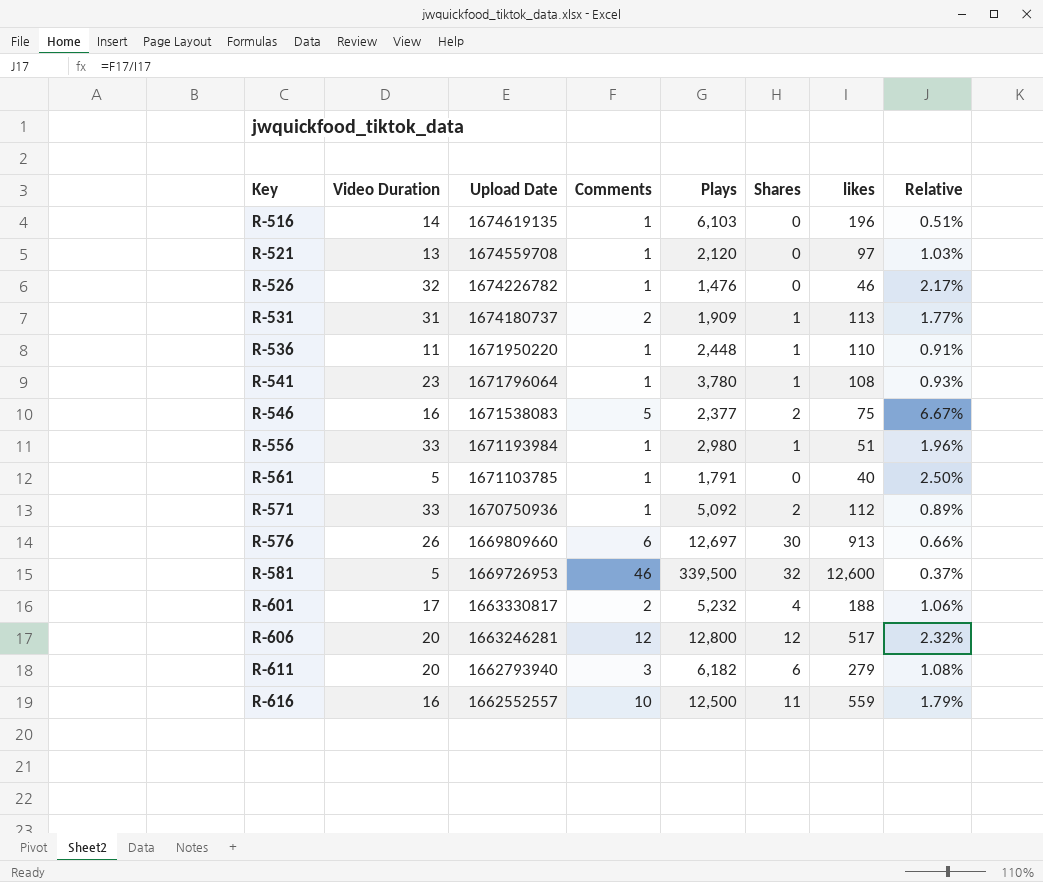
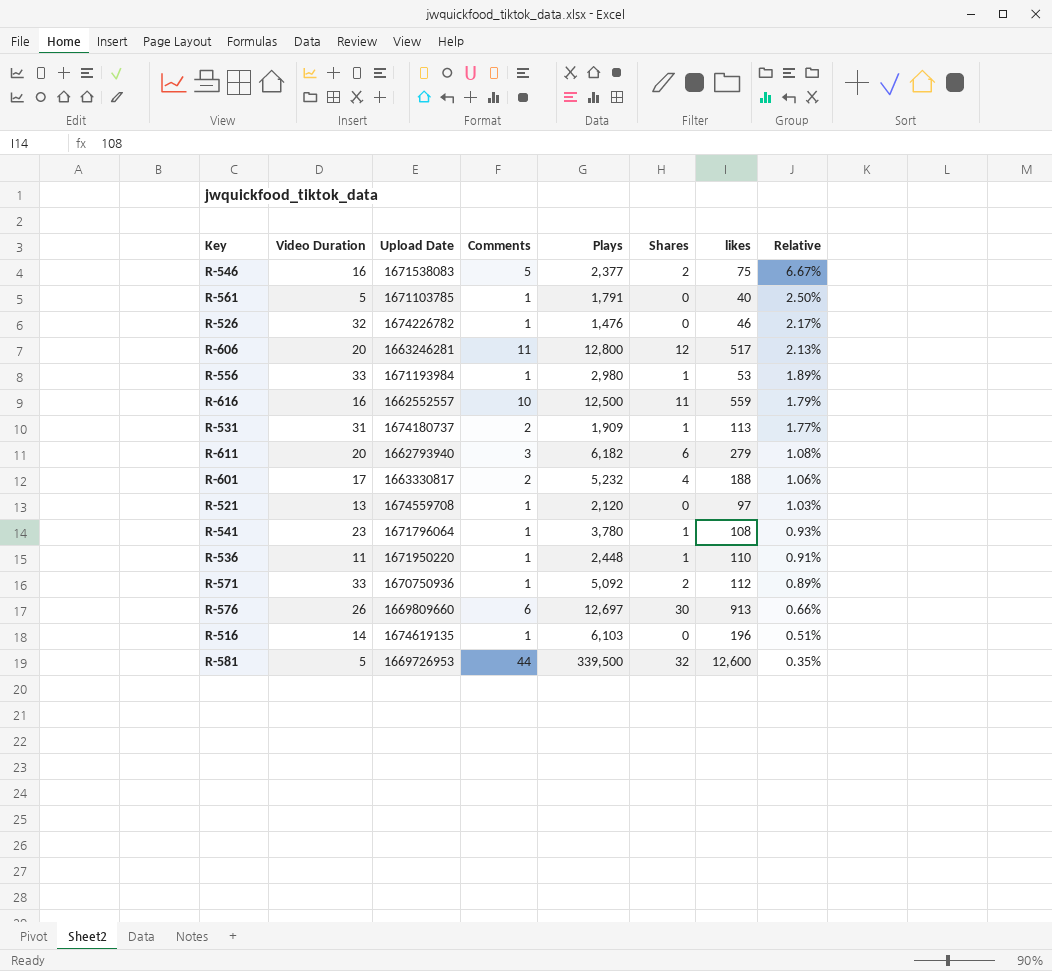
row order: Key ascending -> Relative descending
R-606 | Comments: 12 -> 11
R-606 | Relative: 2.32% -> 2.13%
R-556 | likes: 51 -> 53
R-556 | Relative: 1.96% -> 1.89%
R-581 | Comments: 46 -> 44
R-581 | Relative: 0.37% -> 0.35%

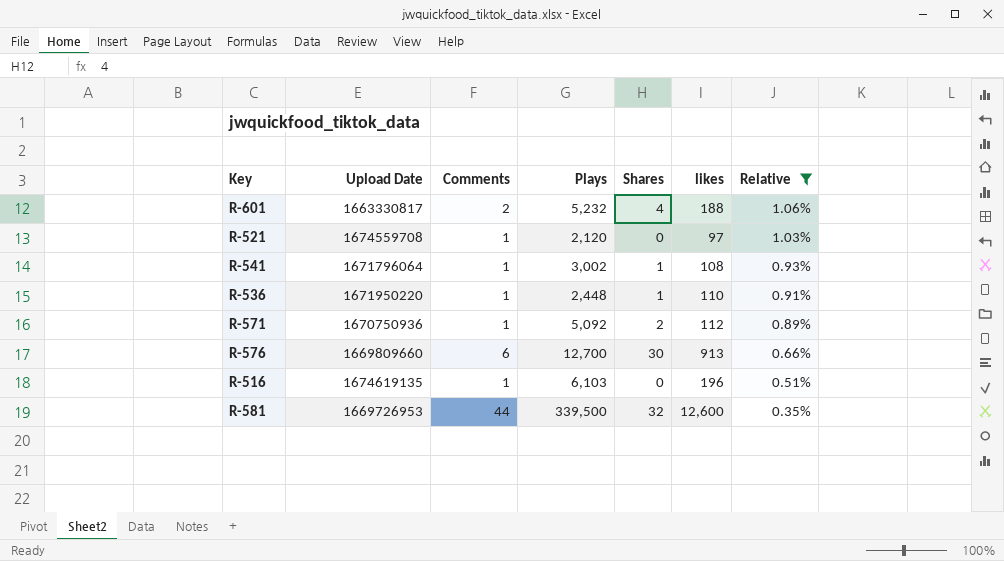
filter: none -> Relative <= 1.06%
column Video Duration | position: 2 -> none
R-541 | Plays: 3,780 -> 3,002
R-576 | Plays: 12,697 -> 12,700

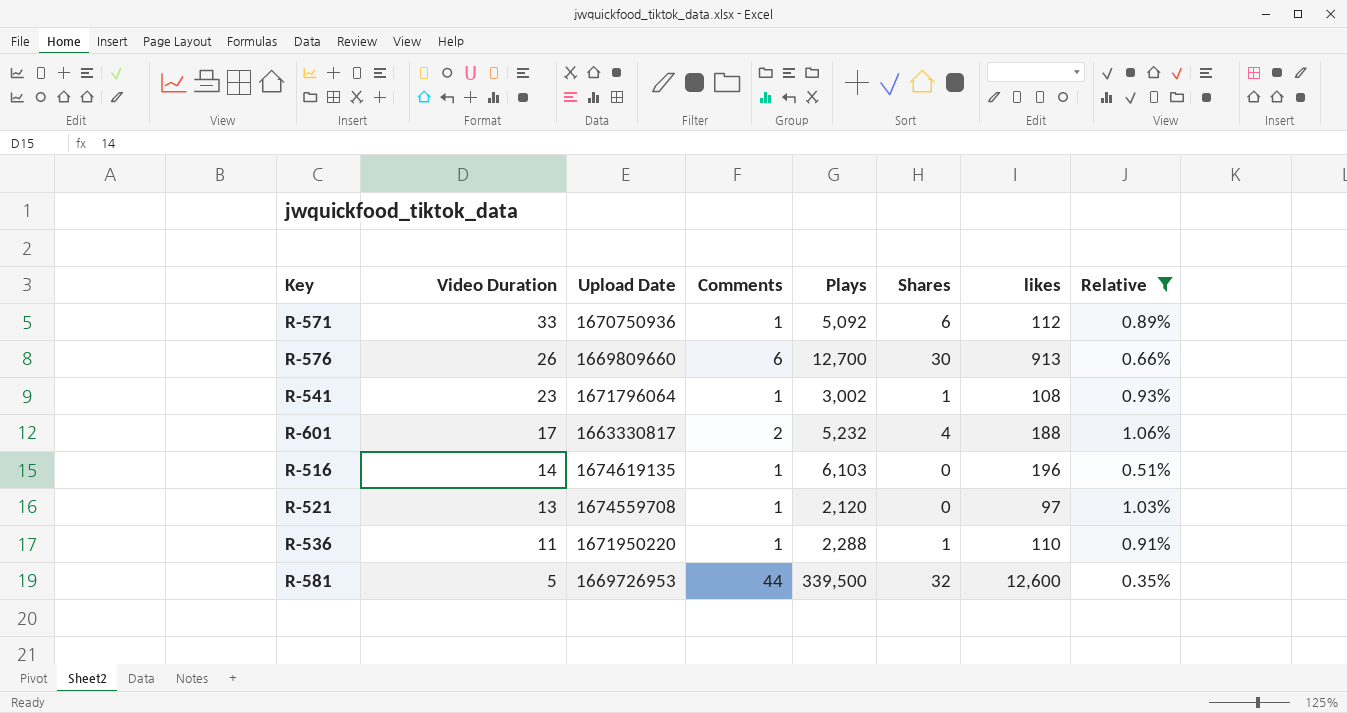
row order: Relative descending -> Video Duration descending
column Video Duration | position: none -> 2
R-571 | Shares: 2 -> 6
R-536 | Plays: 2,448 -> 2,288

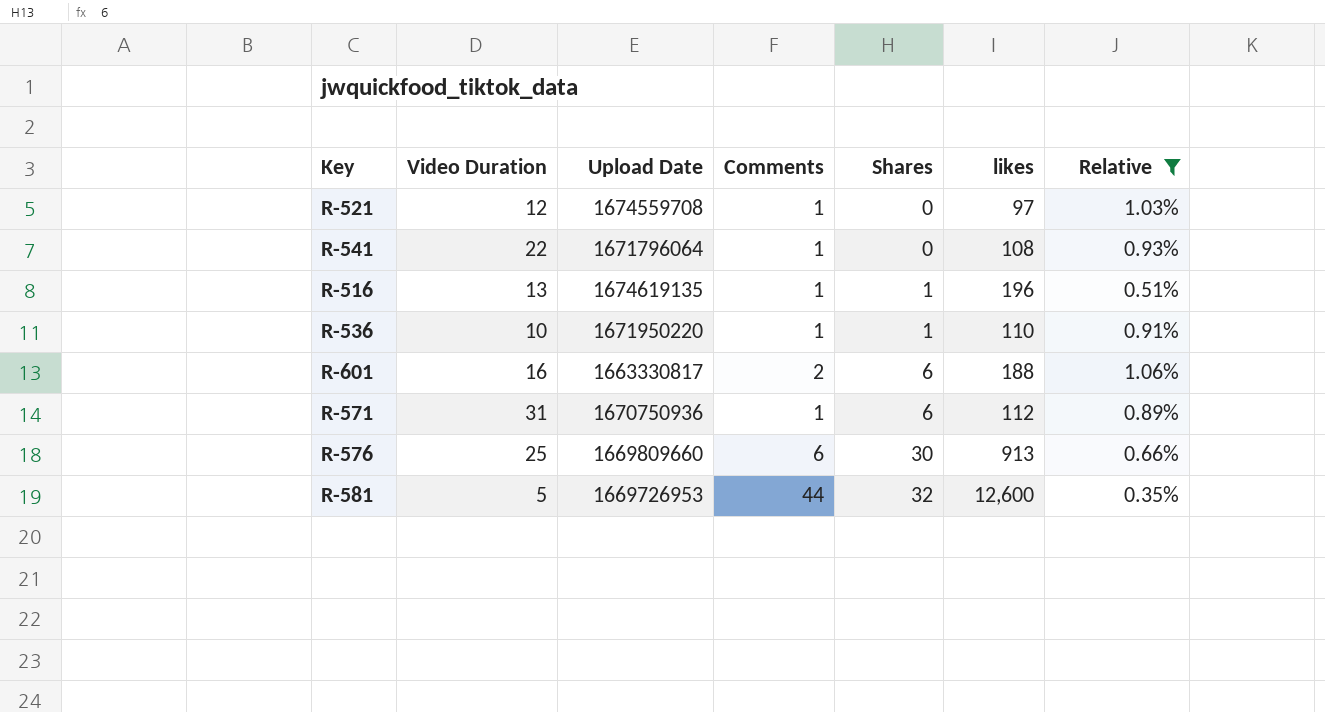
row order: Video Duration descending -> Shares ascending
column Plays | position: 5 -> none
R-521 | Video Duration: 13 -> 12
R-541 | Video Duration: 23 -> 22
R-541 | Shares: 1 -> 0
R-516 | Video Duration: 14 -> 13
R-516 | Shares: 0 -> 1
R-536 | Video Duration: 11 -> 10
R-601 | Video Duration: 17 -> 16
R-601 | Shares: 4 -> 6
R-571 | Video Duration: 33 -> 31
R-576 | Video Duration: 26 -> 25

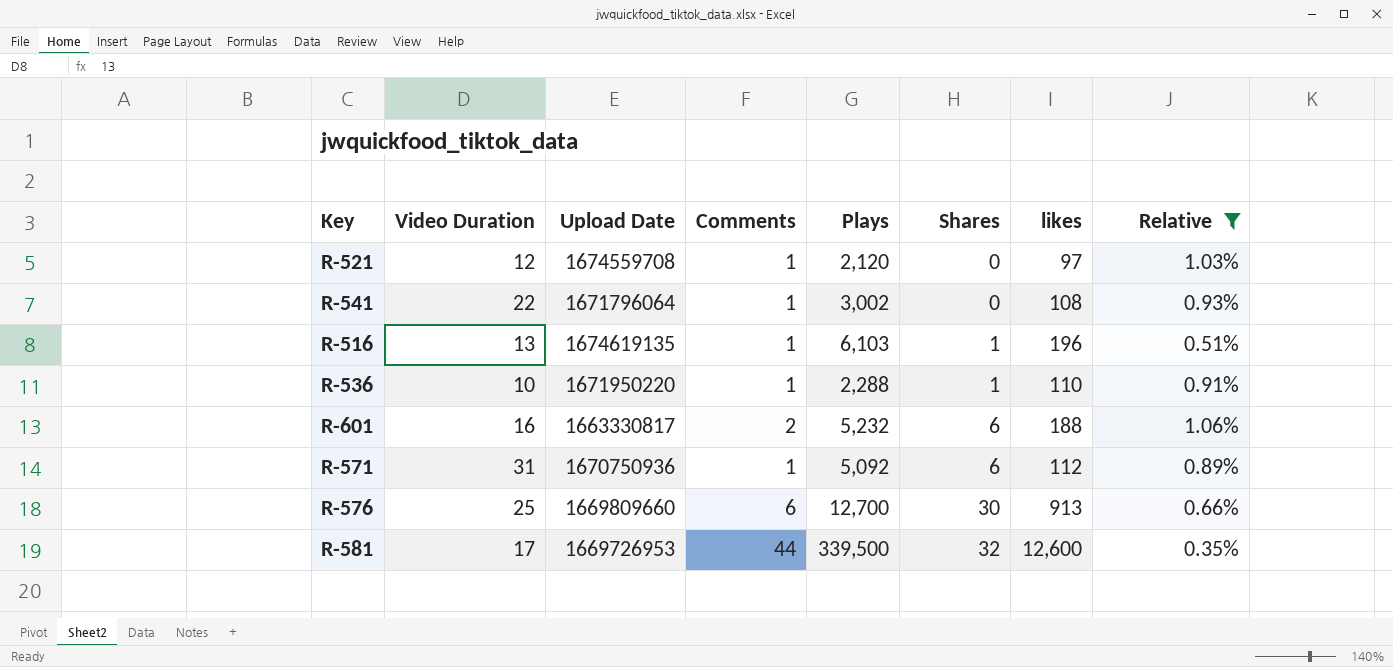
column Plays | position: none -> 5
R-581 | Video Duration: 5 -> 17

